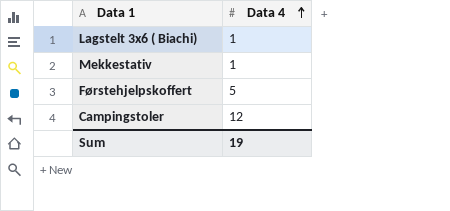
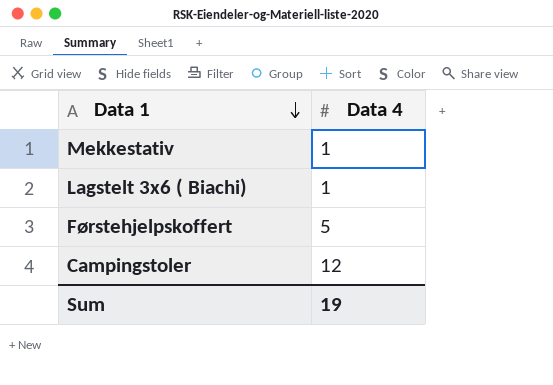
row order: Data 4 ascending -> Data 1 descending

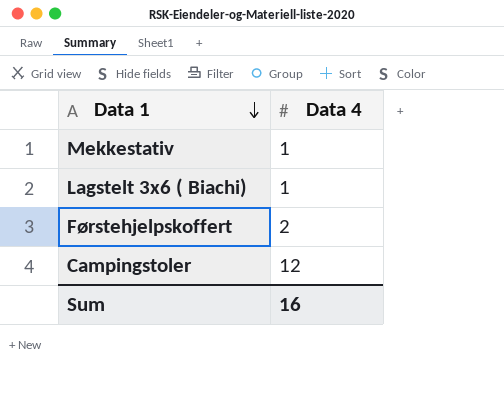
Førstehjelpskoffert | Data 4: 5 -> 2
Sum | Data 4: 19 -> 16

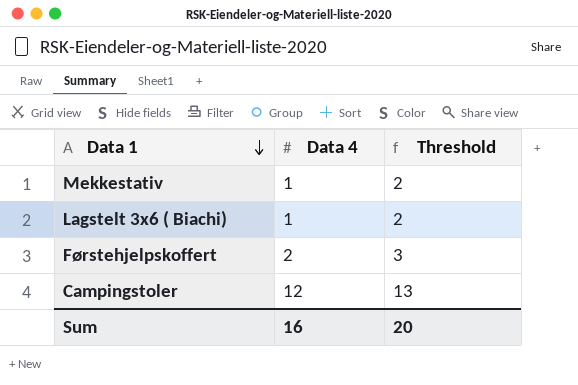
column Threshold | formula: none -> [Data 4] + 1

